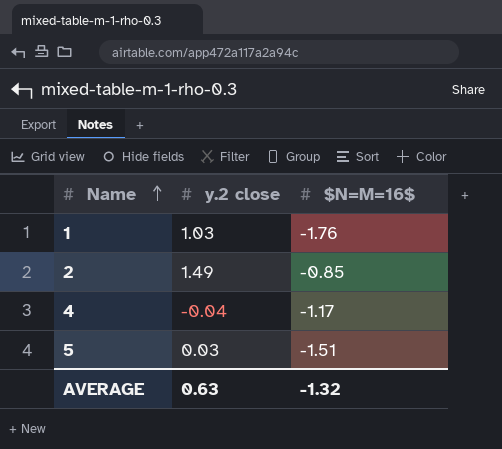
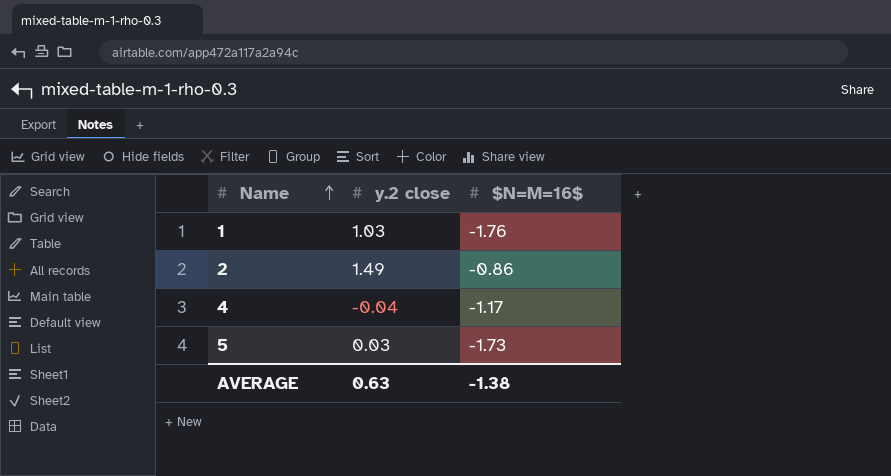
2 | $N=M=16$: -0.85 -> -0.86
5 | $N=M=16$: -1.51 -> -1.73
AVERAGE | $N=M=16$: -1.32 -> -1.38

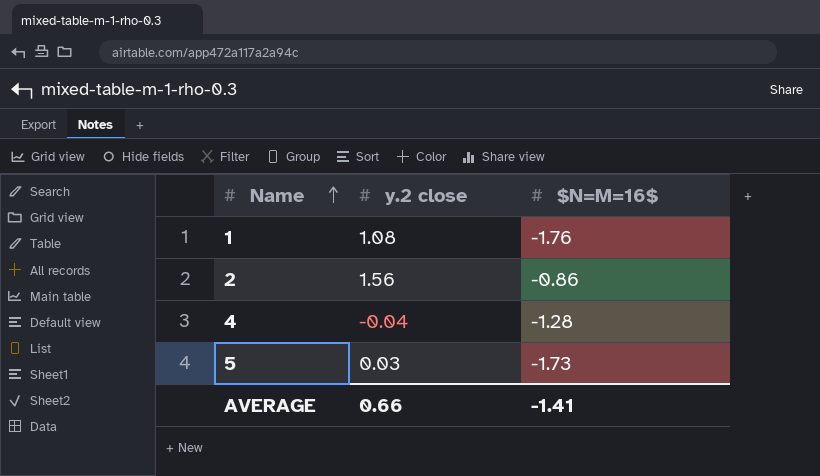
1 | y.2 close: 1.03 -> 1.08
2 | y.2 close: 1.49 -> 1.56
4 | $N=M=16$: -1.17 -> -1.28
AVERAGE | y.2 close: 0.63 -> 0.66
AVERAGE | $N=M=16$: -1.38 -> -1.41

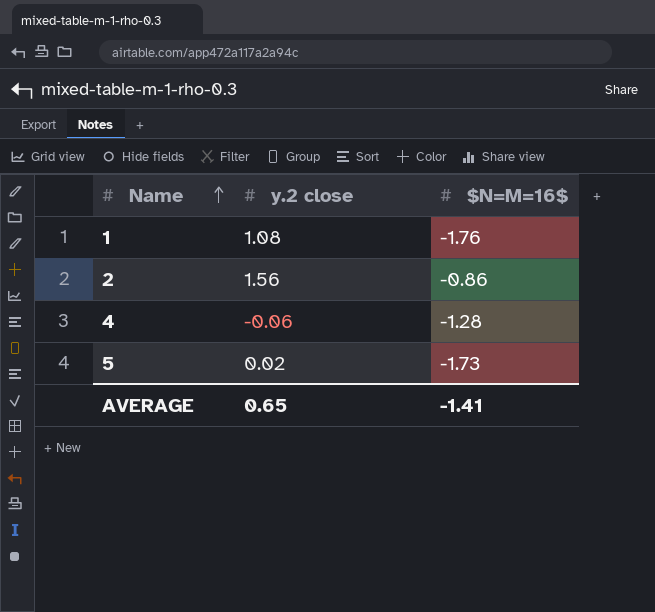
4 | y.2 close: -0.04 -> -0.06
5 | y.2 close: 0.03 -> 0.02
AVERAGE | y.2 close: 0.66 -> 0.65

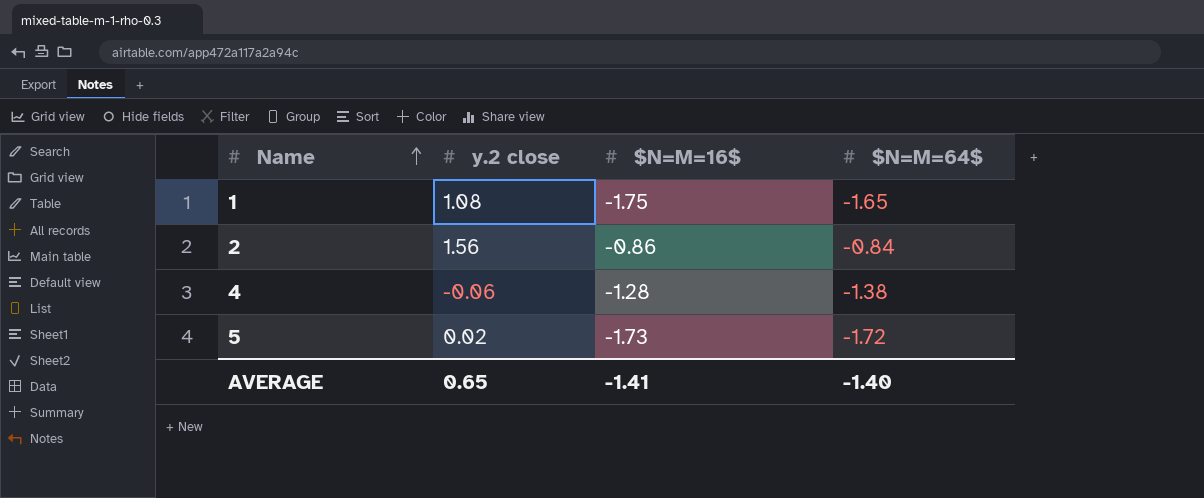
column $N=M=64$ | position: none -> 4
1 | $N=M=16$: -1.76 -> -1.75

